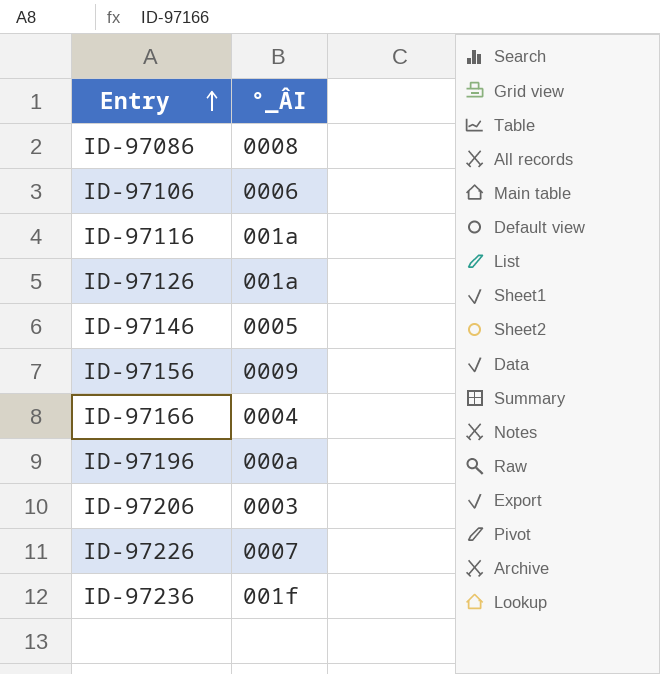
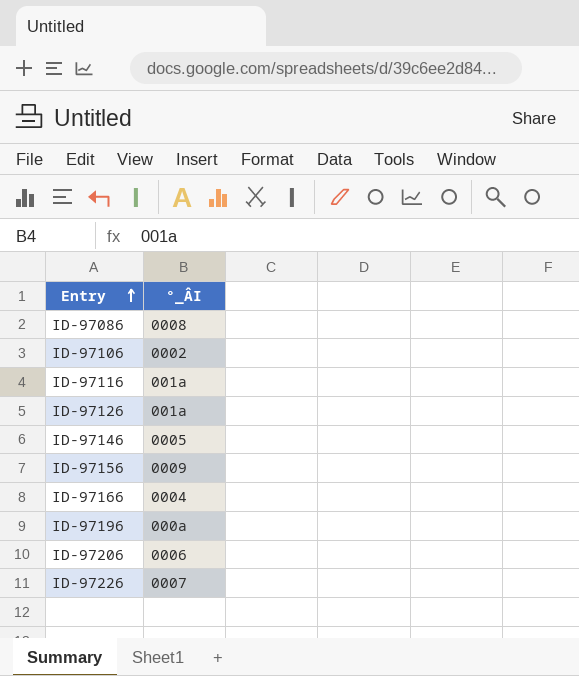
row ID-97236: 001f -> none
ID-97106 | °_ÂI: 0006 -> 0002
ID-97206 | °_ÂI: 0003 -> 0006

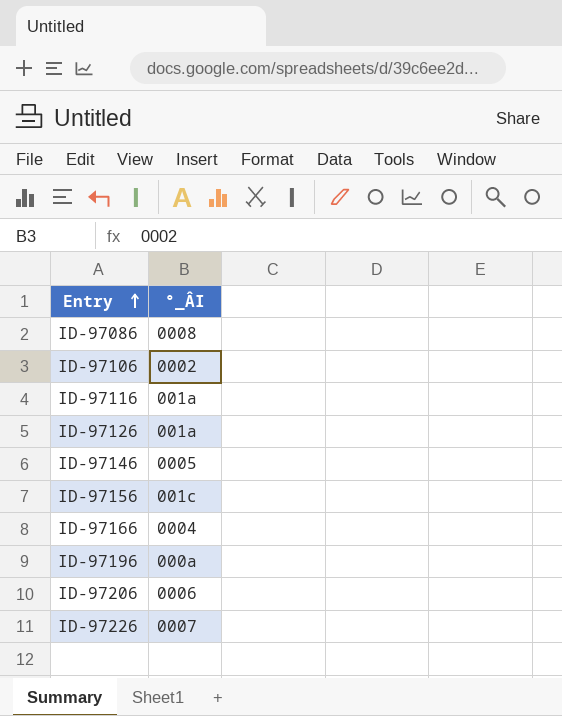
ID-97156 | °_ÂI: 0009 -> 001c

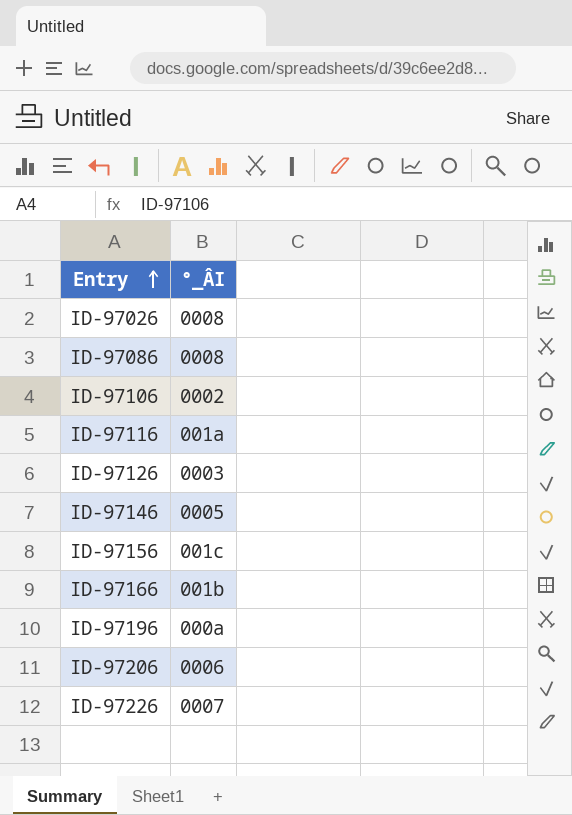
row ID-97026: none -> 0008
ID-97126 | °_ÂI: 001a -> 0003
ID-97166 | °_ÂI: 0004 -> 001b

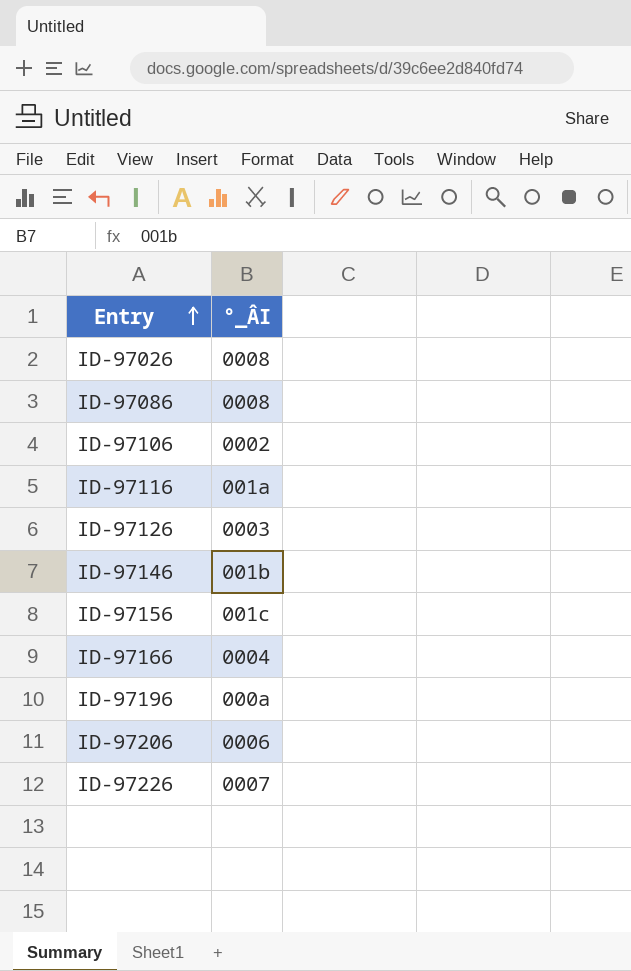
ID-97146 | °_ÂI: 0005 -> 001b
ID-97166 | °_ÂI: 001b -> 0004

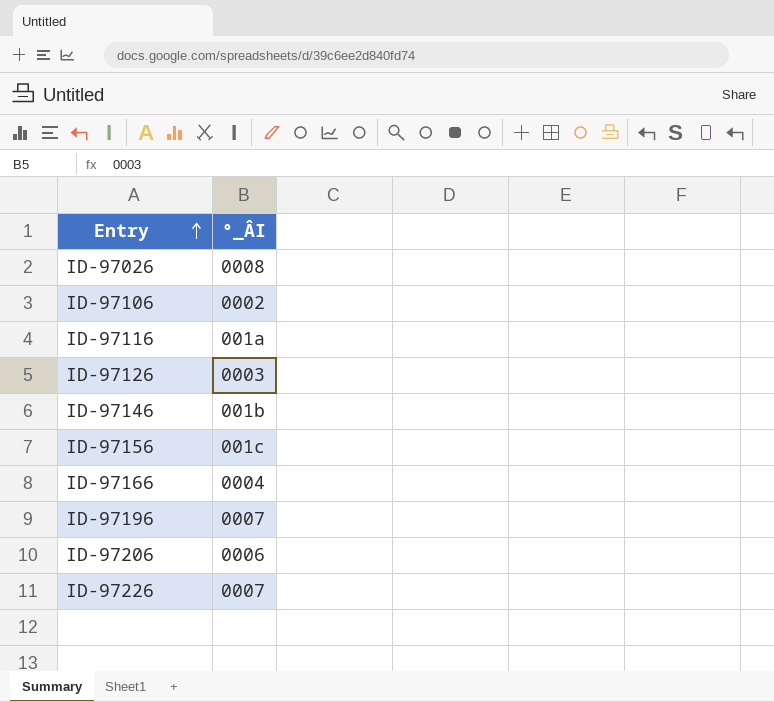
row ID-97086: 0008 -> none
ID-97196 | °_ÂI: 000a -> 0007

